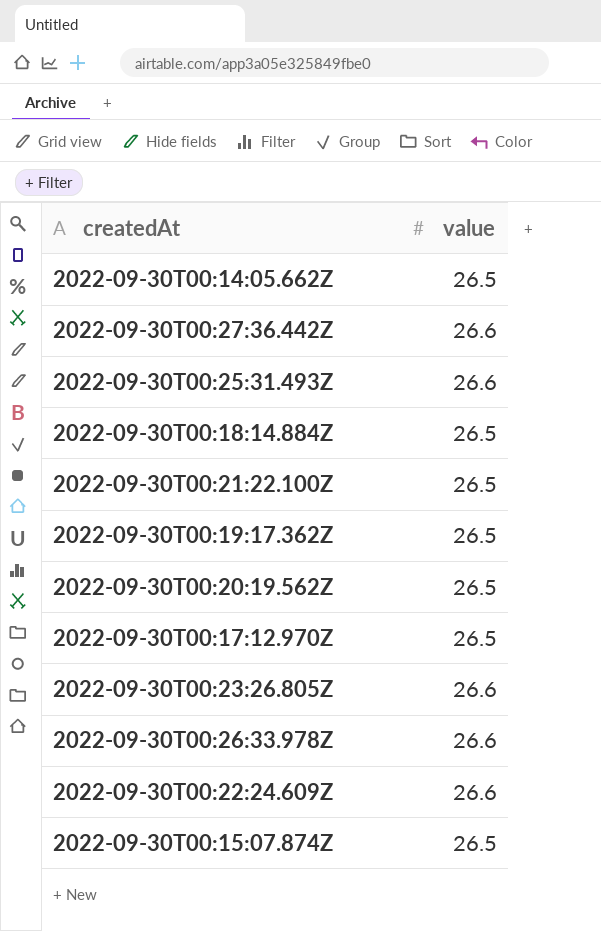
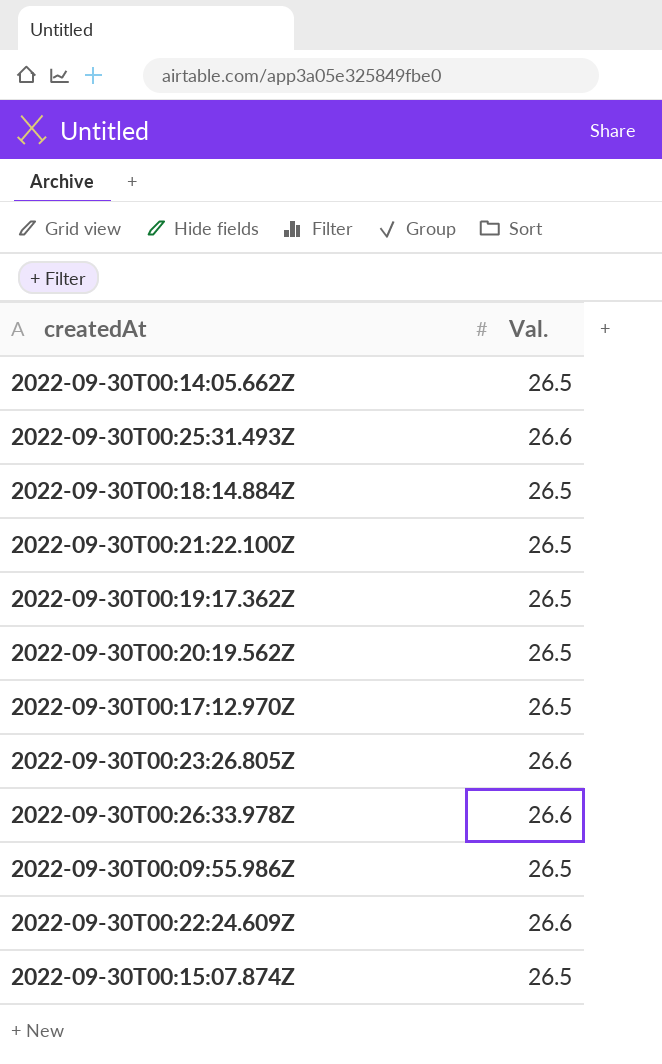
column name: value -> Val.
row 2022-09-30T00:27:36.442Z: 26.6 -> none
row 2022-09-30T00:09:55.986Z: none -> 26.5

